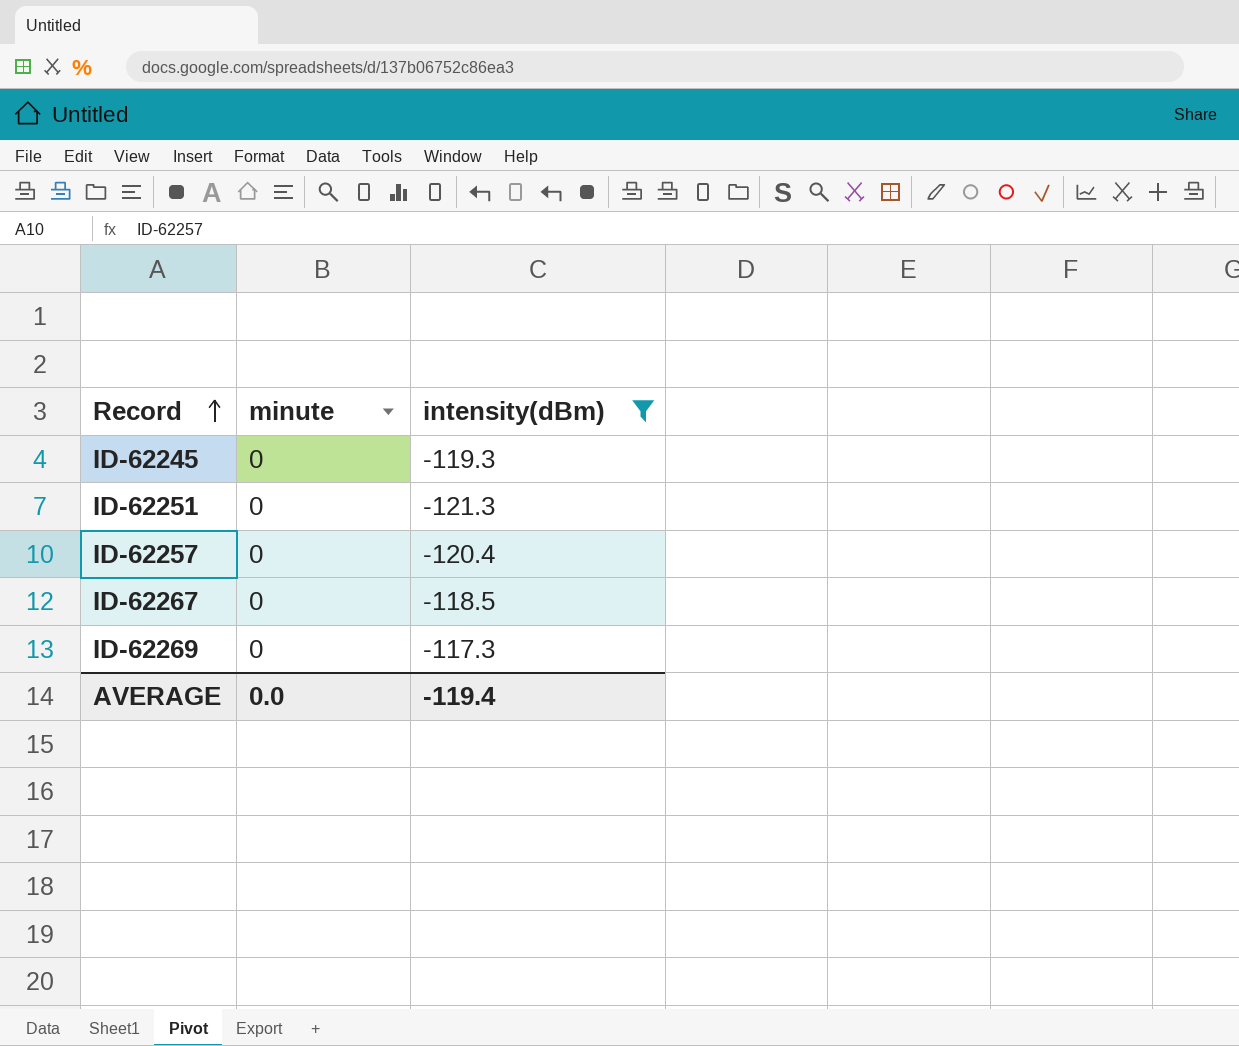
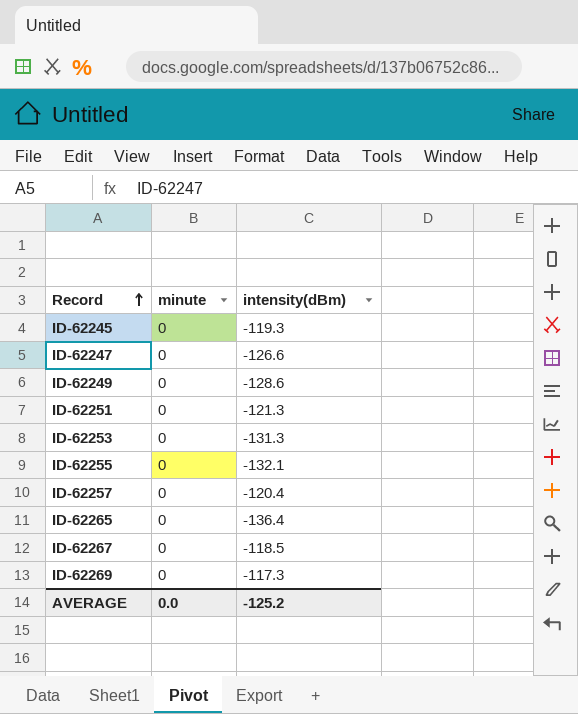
filter: intensity(dBm) >= -121.3 -> none
AVERAGE | intensity(dBm): -119.4 -> -125.2

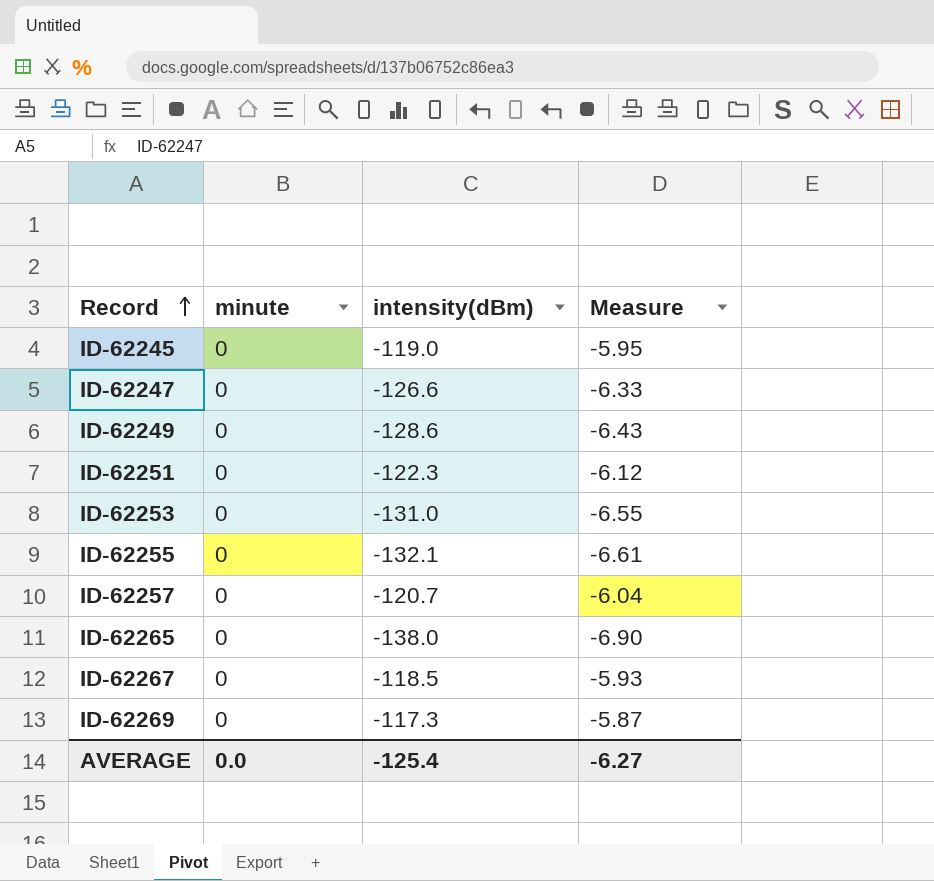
column Measure | formula: none -> [intensity(dBm)] * 0.05
ID-62245 | intensity(dBm): -119.3 -> -119.0
ID-62251 | intensity(dBm): -121.3 -> -122.3
ID-62253 | intensity(dBm): -131.3 -> -131.0
ID-62257 | intensity(dBm): -120.4 -> -120.7
ID-62265 | intensity(dBm): -136.4 -> -138.0
AVERAGE | intensity(dBm): -125.2 -> -125.4

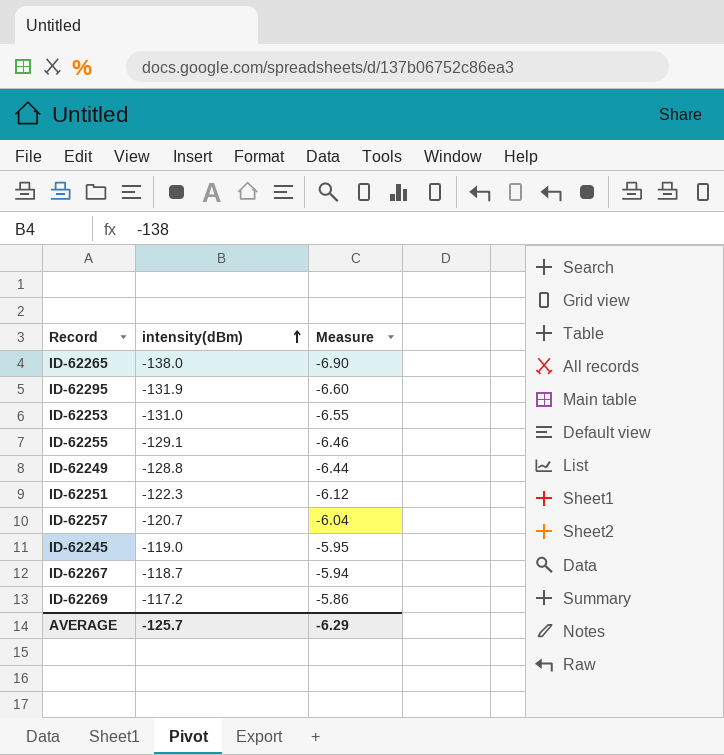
row order: Record ascending -> intensity(dBm) ascending
column minute | position: 2 -> none
row ID-62247: 0 | -126.6 | -6.33 -> none
row ID-62295: none -> -131.9 | -6.60
ID-62255 | intensity(dBm): -132.1 -> -129.1
ID-62255 | Measure: -6.61 -> -6.46
ID-62249 | intensity(dBm): -128.6 -> -128.8
ID-62249 | Measure: -6.43 -> -6.44
ID-62267 | intensity(dBm): -118.5 -> -118.7
ID-62267 | Measure: -5.93 -> -5.94
ID-62269 | intensity(dBm): -117.3 -> -117.2
ID-62269 | Measure: -5.87 -> -5.86
AVERAGE | intensity(dBm): -125.4 -> -125.7
AVERAGE | Measure: -6.27 -> -6.29

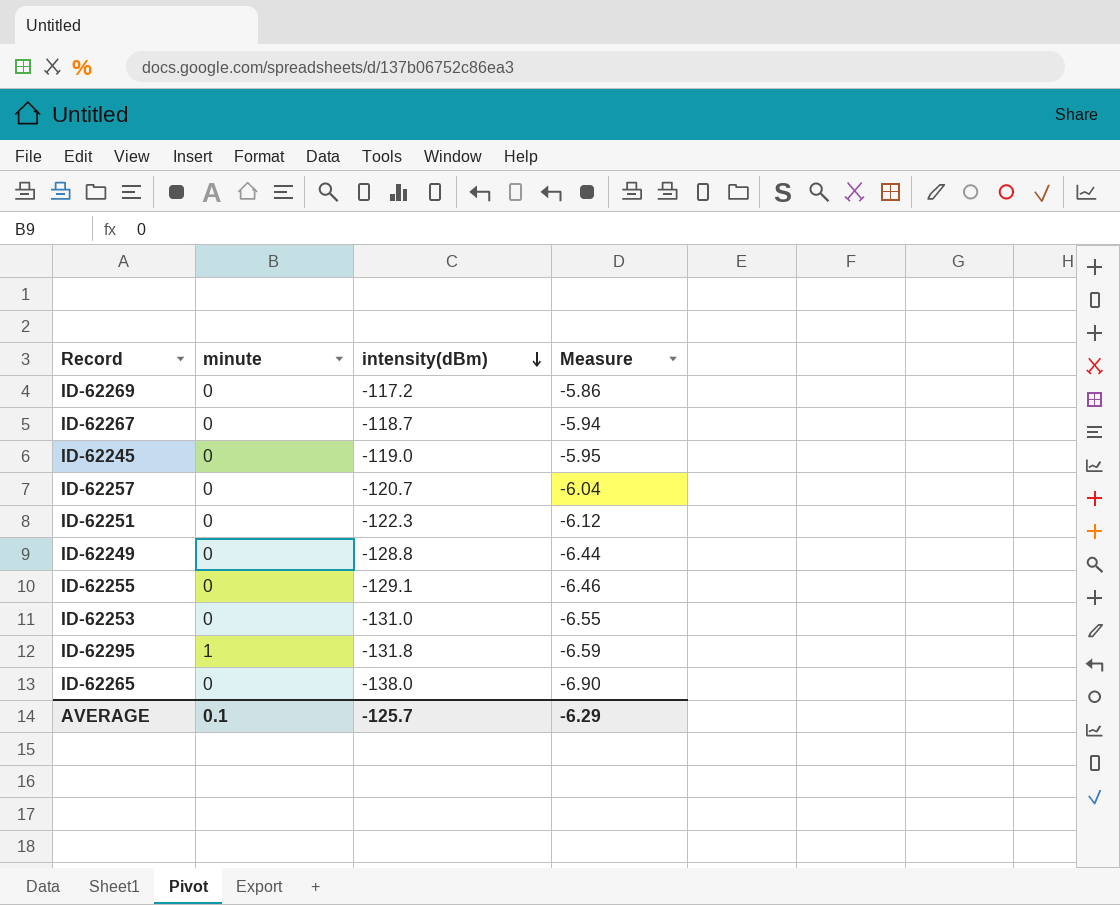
row order: intensity(dBm) ascending -> intensity(dBm) descending
column minute | position: none -> 2
ID-62295 | intensity(dBm): -131.9 -> -131.8
ID-62295 | Measure: -6.60 -> -6.59

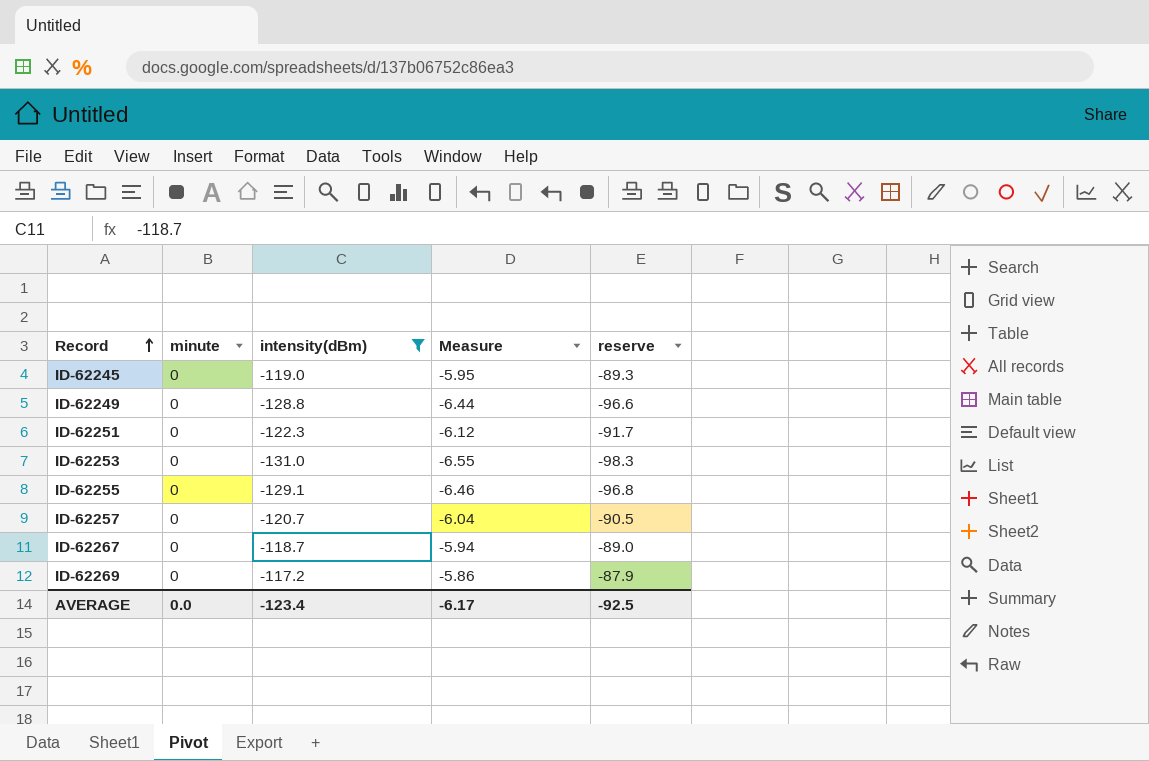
filter: none -> intensity(dBm) >= -131.0
row order: intensity(dBm) descending -> Record ascending
column reserve | formula: none -> [intensity(dBm)] * 0.75
AVERAGE | minute: 0.1 -> 0.0
AVERAGE | intensity(dBm): -125.7 -> -123.4
AVERAGE | Measure: -6.29 -> -6.17

